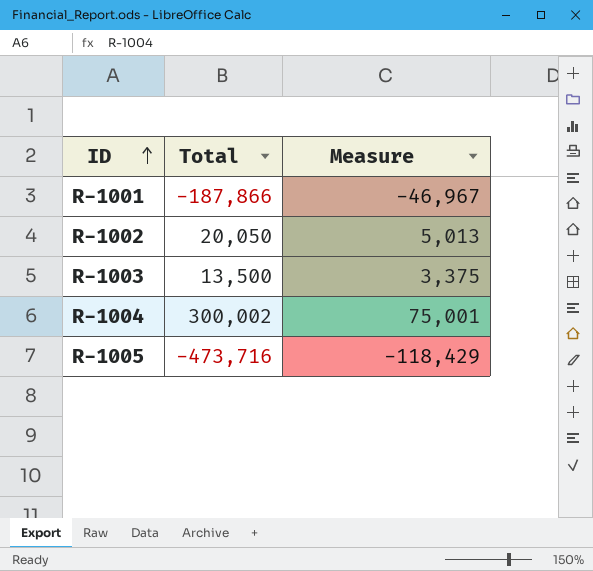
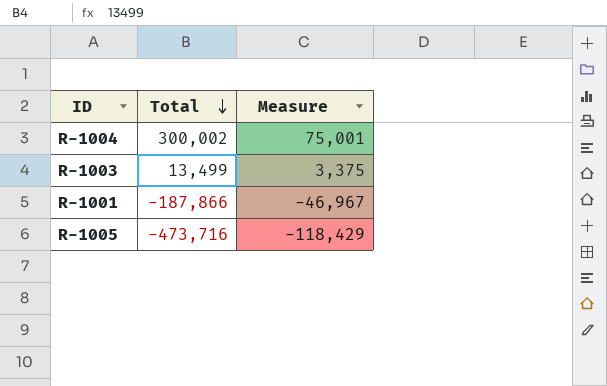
row order: ID ascending -> Total descending
row R-1002: 20,050 | 5,013 -> none
R-1003 | Total: 13,500 -> 13,499

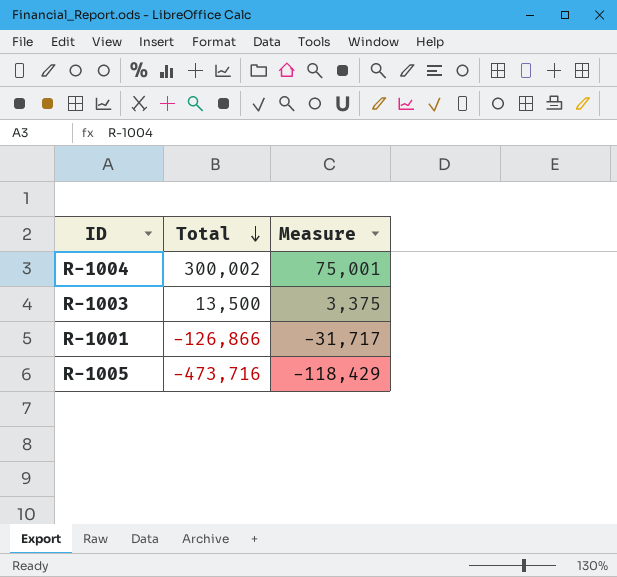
R-1003 | Total: 13,499 -> 13,500
R-1001 | Total: -187,866 -> -126,866
R-1001 | Measure: -46,967 -> -31,717

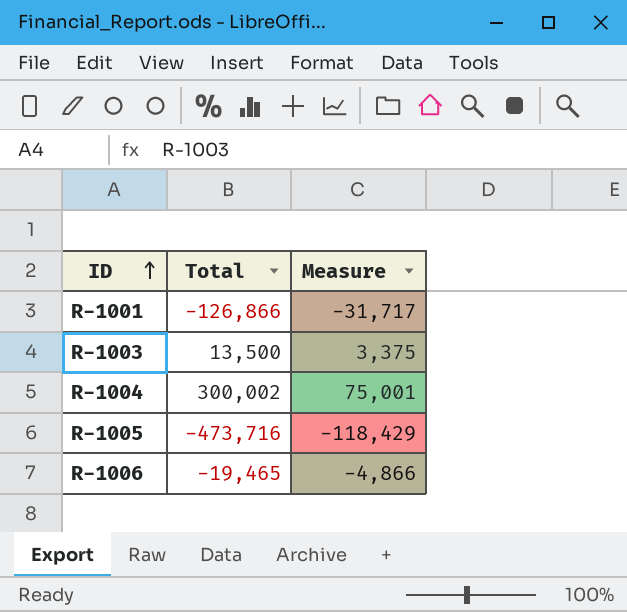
row order: Total descending -> ID ascending
row R-1006: none -> -19,465 | -4,866

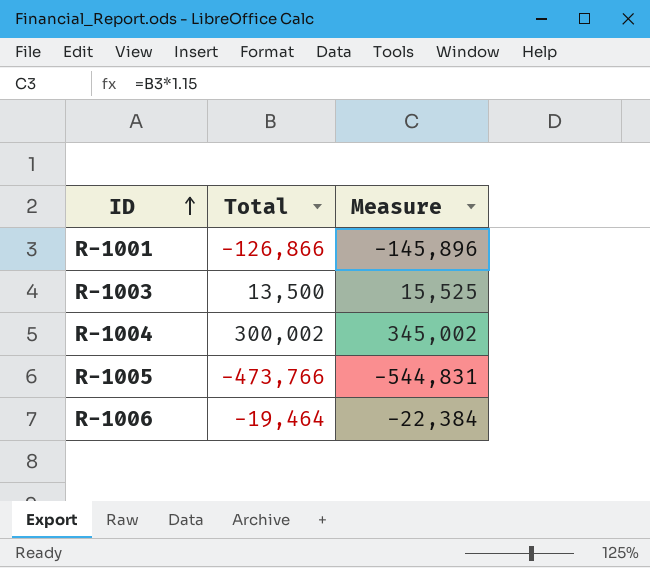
column Measure | formula: [Total] * 0.25 -> [Total] * 1.15
R-1005 | Total: -473,716 -> -473,766
R-1006 | Total: -19,465 -> -19,464

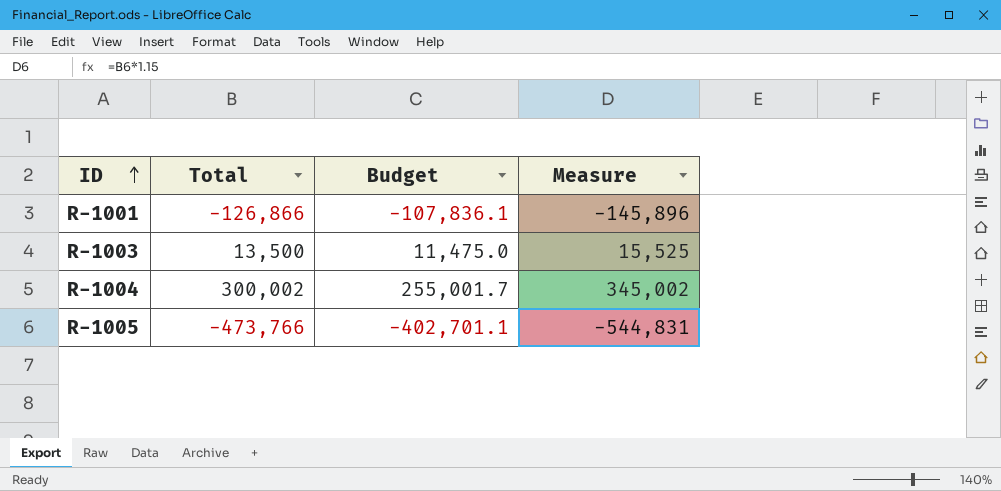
column Budget | formula: none -> [Total] * 0.85
row R-1006: -19,464 | -22,384 -> none

